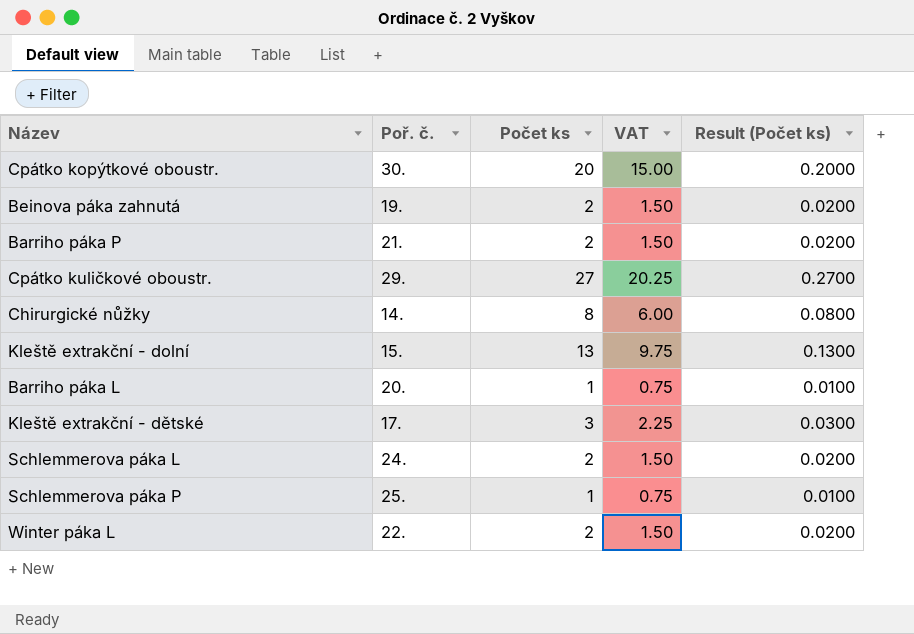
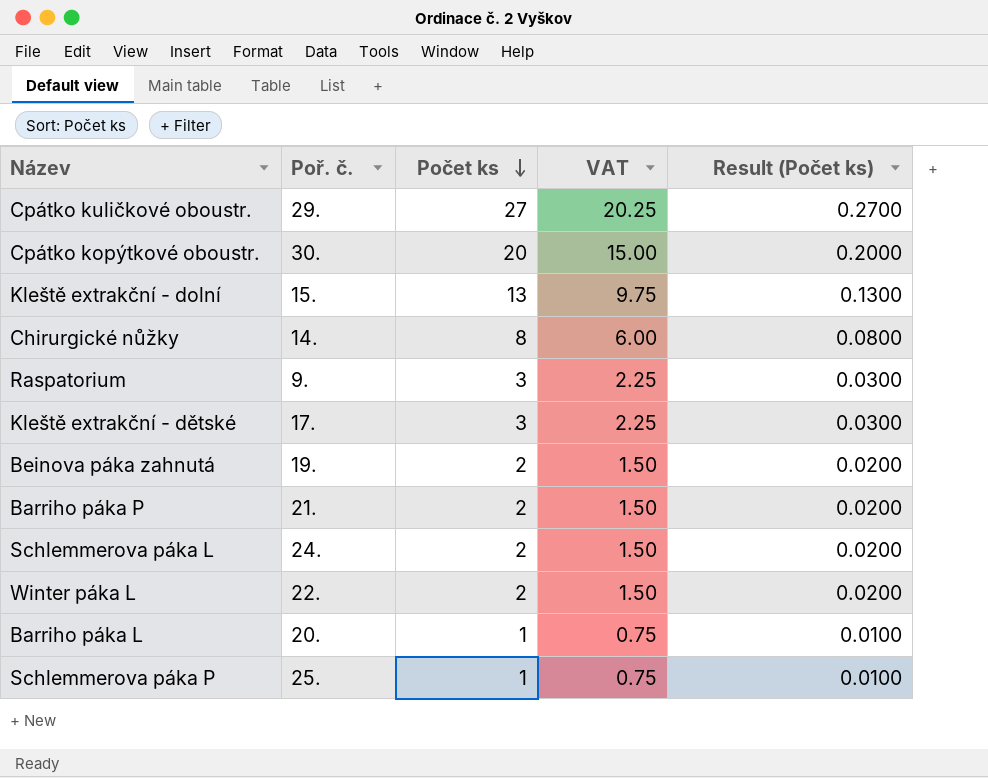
row order: none -> Počet ks descending
row Raspatorium: none -> 9. | 3 | 2.25 | 0.0300

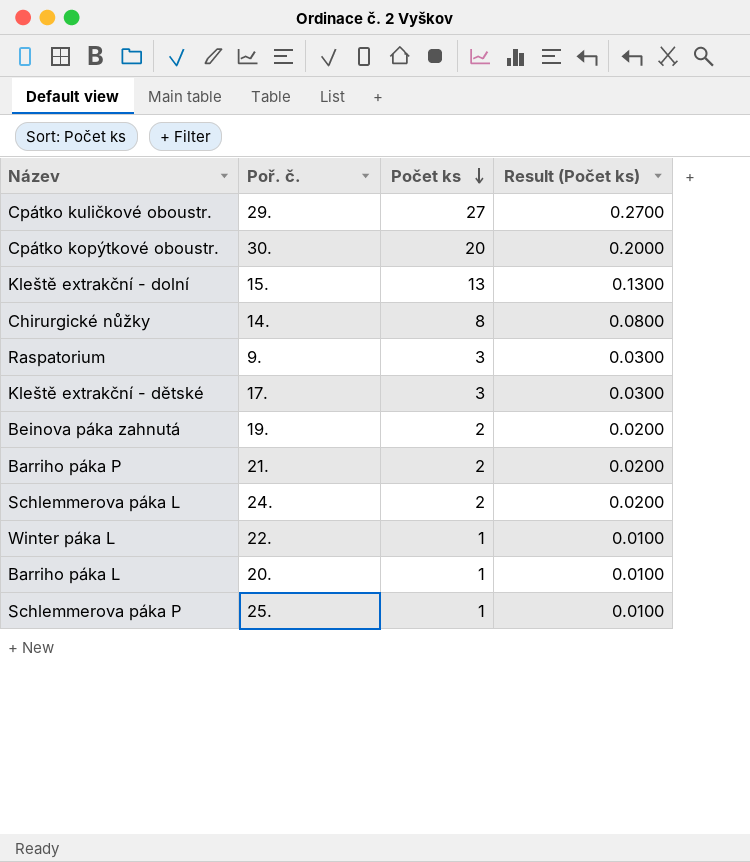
column VAT | formula: [Počet ks] * 0.75 -> none
Winter páka L | Počet ks: 2 -> 1
Winter páka L | Result (Počet ks): 0.0200 -> 0.0100

